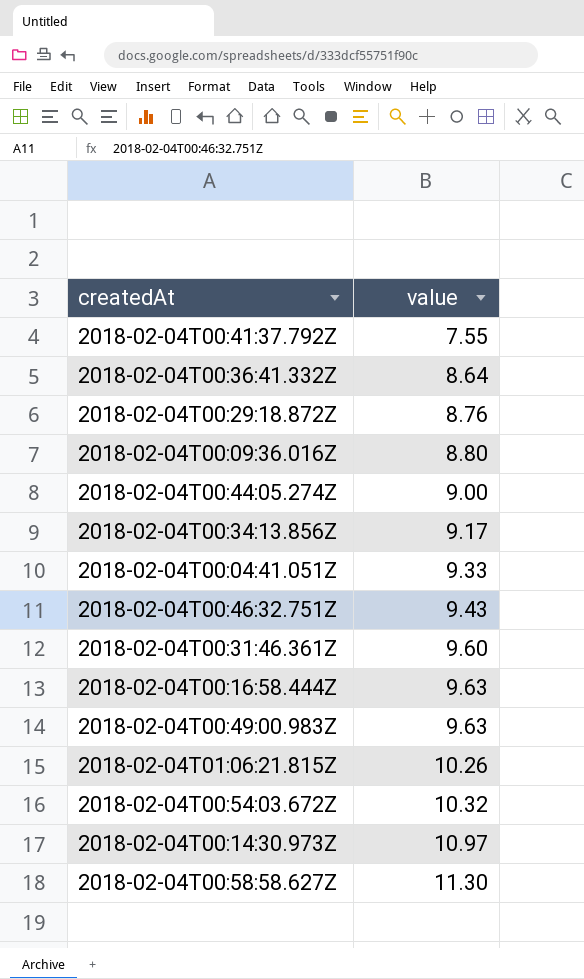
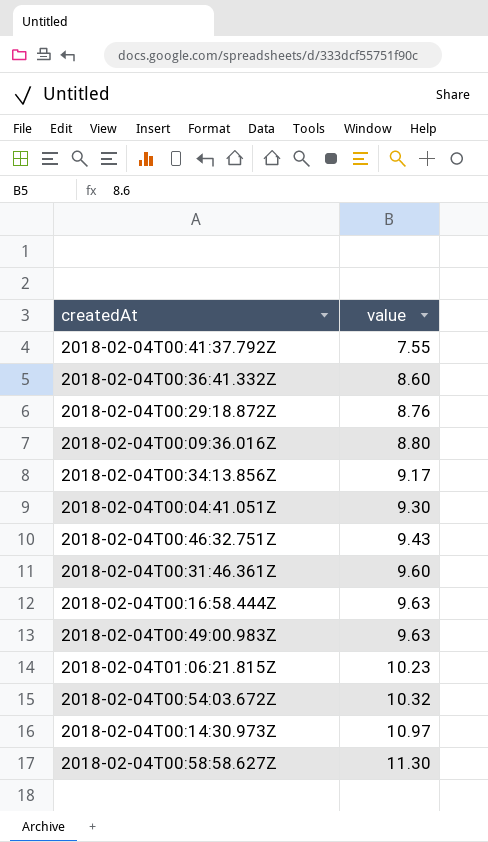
row 2018-02-04T00:44:05.274Z: 9.00 -> none
2018-02-04T00:36:41.332Z | value: 8.64 -> 8.60
2018-02-04T00:04:41.051Z | value: 9.33 -> 9.30
2018-02-04T01:06:21.815Z | value: 10.26 -> 10.23

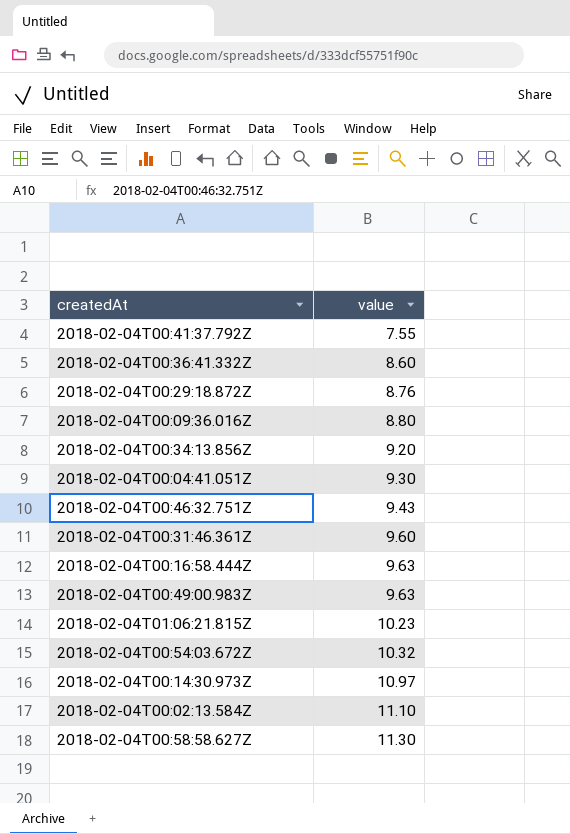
2018-02-04T00:34:13.856Z | value: 9.17 -> 9.20
row 2018-02-04T00:02:13.584Z: none -> 11.10

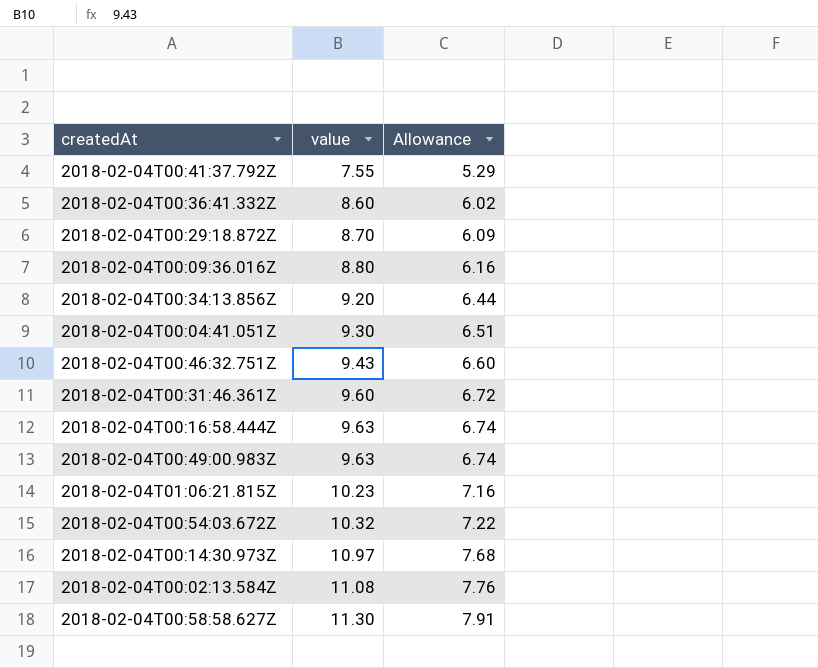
column Allowance | formula: none -> [value] * 0.7
2018-02-04T00:29:18.872Z | value: 8.76 -> 8.70
2018-02-04T00:02:13.584Z | value: 11.10 -> 11.08

